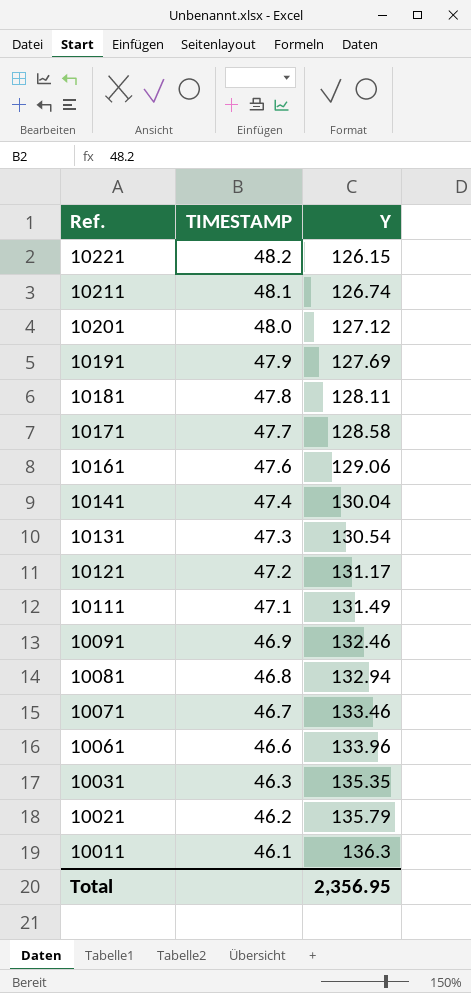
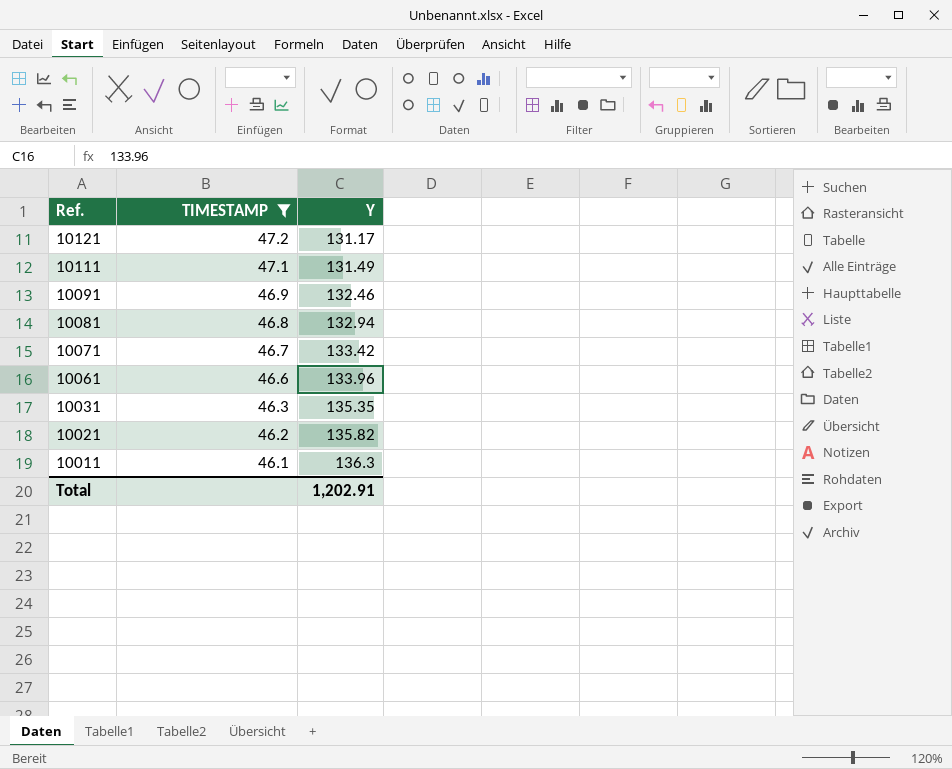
filter: none -> TIMESTAMP <= 47.2
10071 | Y: 133.46 -> 133.42
10021 | Y: 135.79 -> 135.82
Total | Y: 2,356.95 -> 1,202.91

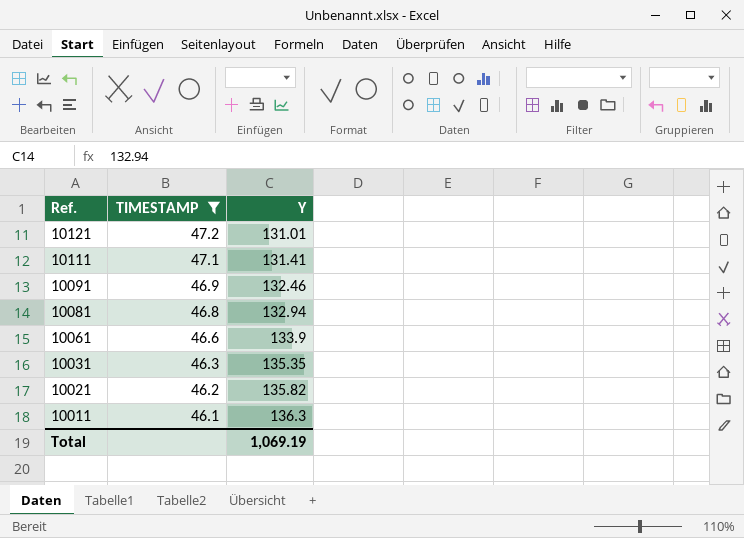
row 10071: 46.7 | 133.42 -> none
10121 | Y: 131.17 -> 131.01
10111 | Y: 131.49 -> 131.41
10061 | Y: 133.96 -> 133.9
Total | Y: 1,202.91 -> 1,069.19

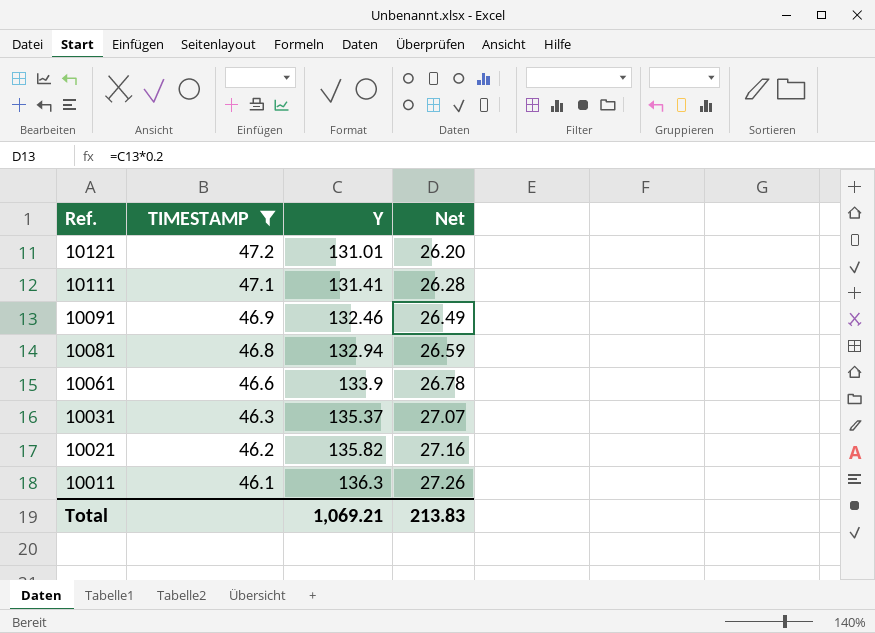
column Net | formula: none -> [Y] * 0.2
10031 | Y: 135.35 -> 135.37
Total | Y: 1,069.19 -> 1,069.21

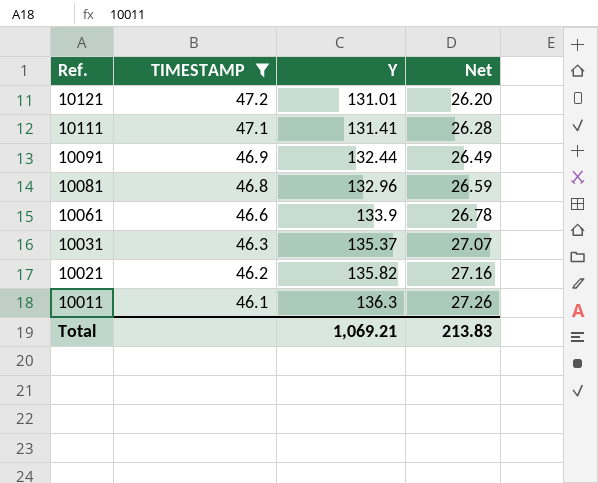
10091 | Y: 132.46 -> 132.44
10081 | Y: 132.94 -> 132.96

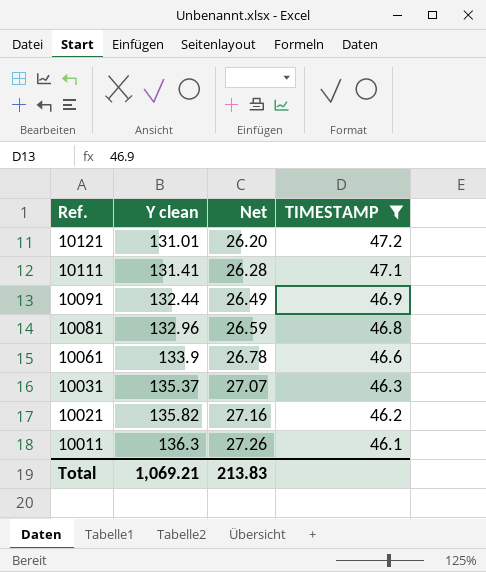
column name: Y -> Y clean
column TIMESTAMP | position: 2 -> 4

